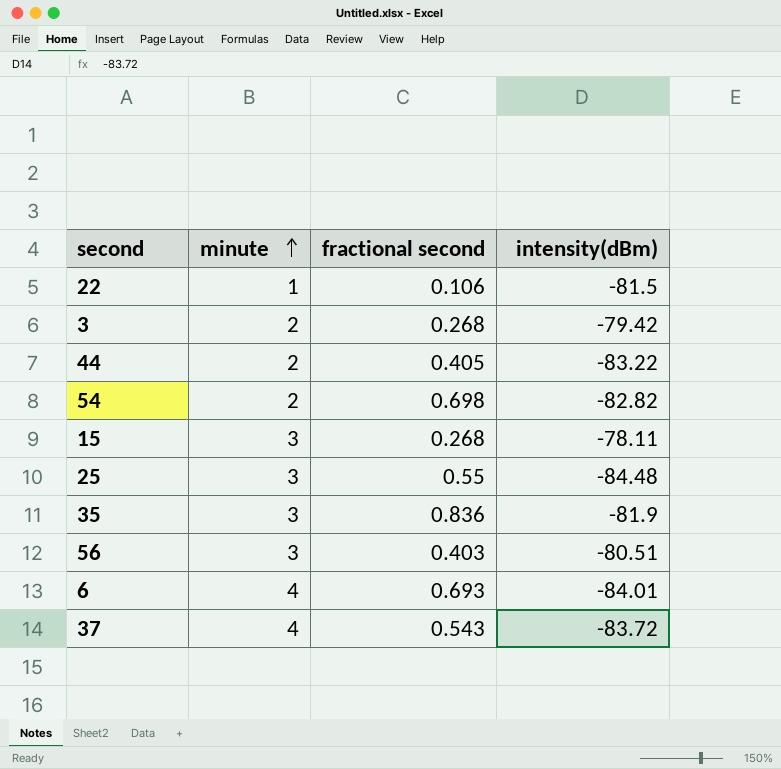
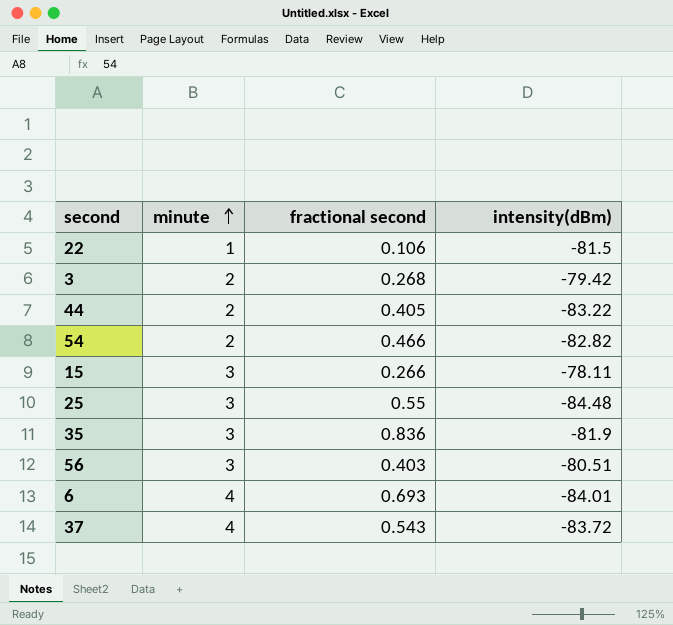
54 | fractional second: 0.698 -> 0.466
15 | fractional second: 0.268 -> 0.266

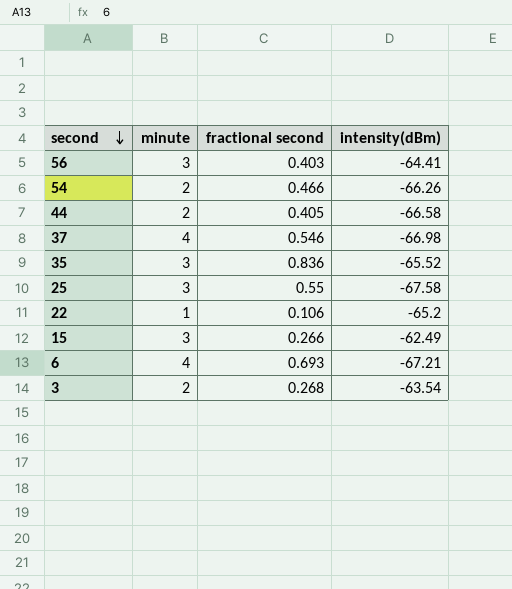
row order: minute ascending -> second descending
56 | intensity(dBm): -80.51 -> -64.41
54 | intensity(dBm): -82.82 -> -66.26
44 | intensity(dBm): -83.22 -> -66.58
37 | fractional second: 0.543 -> 0.546
37 | intensity(dBm): -83.72 -> -66.98
35 | intensity(dBm): -81.9 -> -65.52
25 | intensity(dBm): -84.48 -> -67.58
22 | intensity(dBm): -81.5 -> -65.2
15 | intensity(dBm): -78.11 -> -62.49
6 | intensity(dBm): -84.01 -> -67.21
3 | intensity(dBm): -79.42 -> -63.54

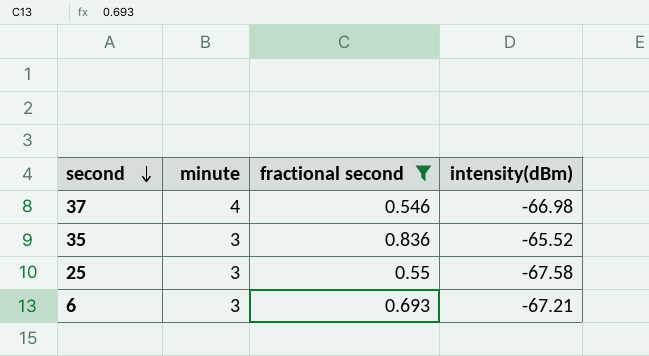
filter: none -> fractional second >= 0.546
6 | minute: 4 -> 3

